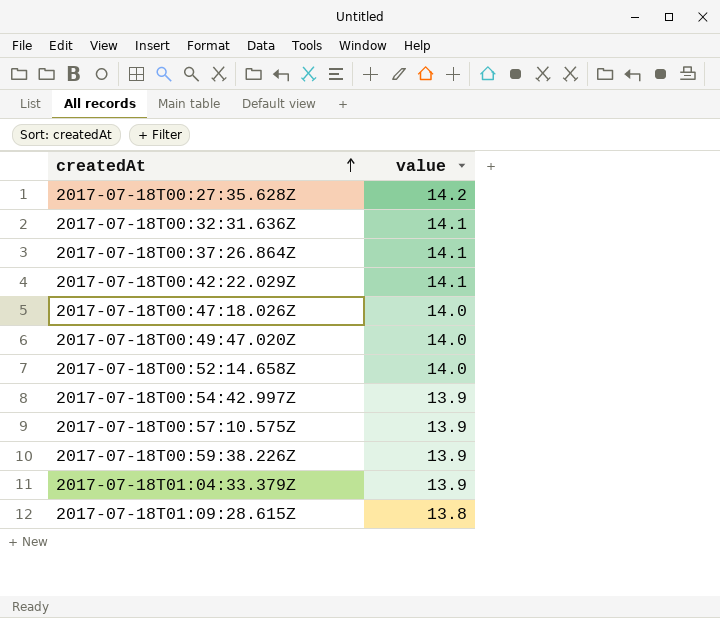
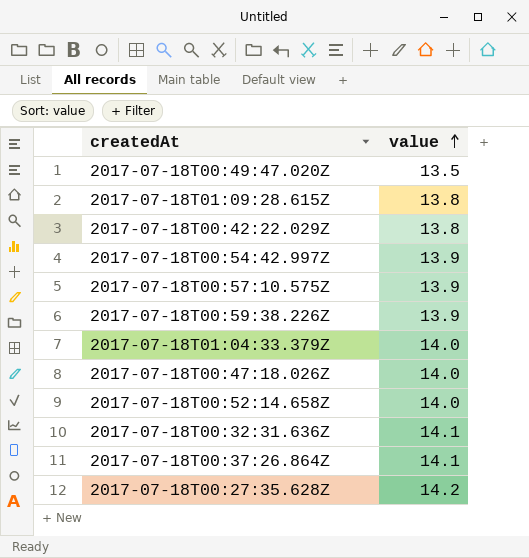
row order: createdAt ascending -> value ascending
2017-07-18T00:49:47.020Z | value: 14.0 -> 13.5
2017-07-18T00:42:22.029Z | value: 14.1 -> 13.8
2017-07-18T01:04:33.379Z | value: 13.9 -> 14.0

